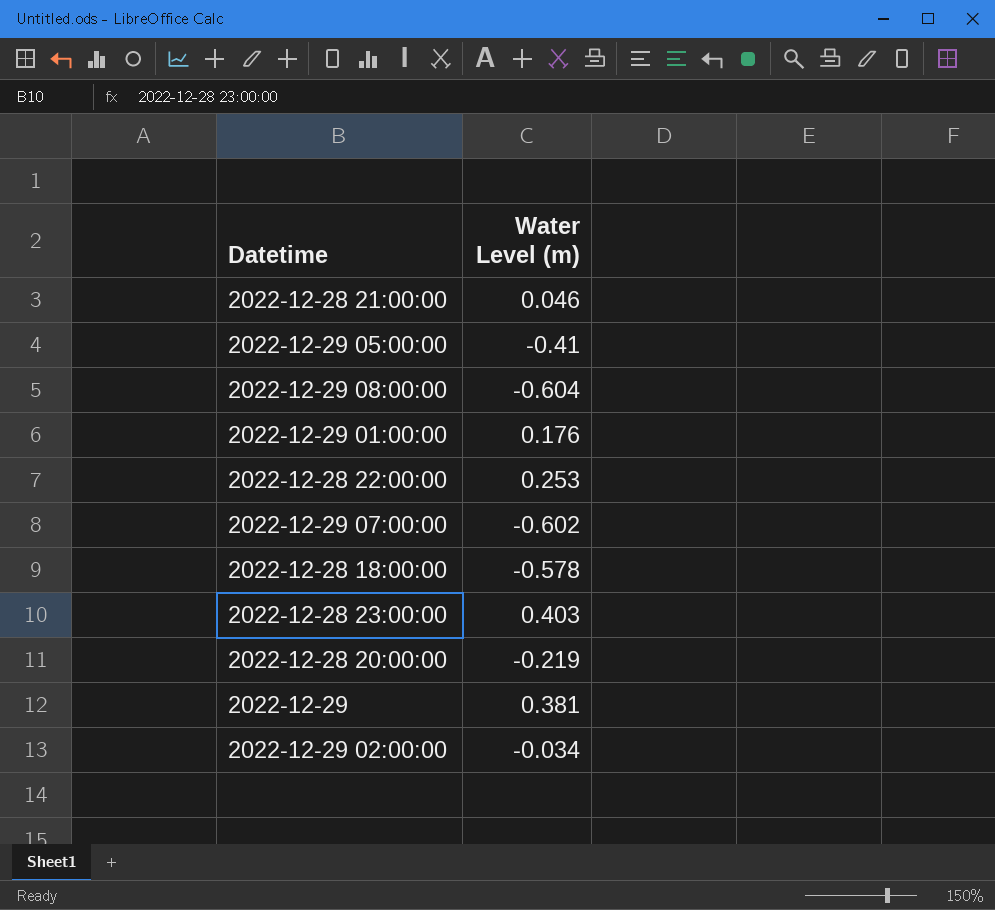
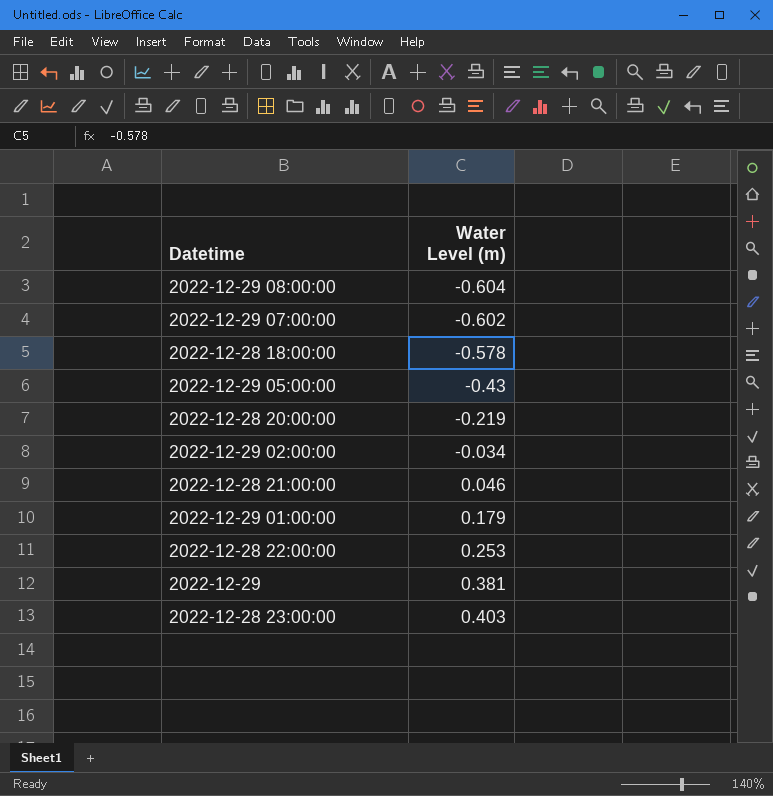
row order: none -> Water Level (m) ascending
2022-12-29 05:00:00 | Water Level (m): -0.41 -> -0.43
2022-12-29 01:00:00 | Water Level (m): 0.176 -> 0.179

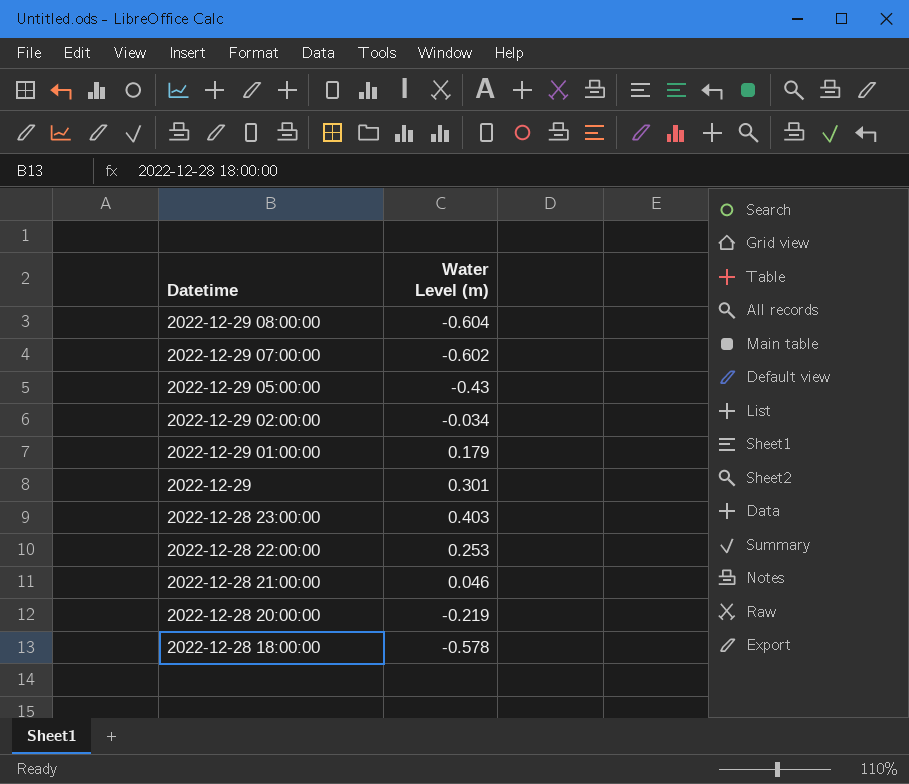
row order: Water Level (m) ascending -> Datetime descending
2022-12-29 | Water Level (m): 0.381 -> 0.301

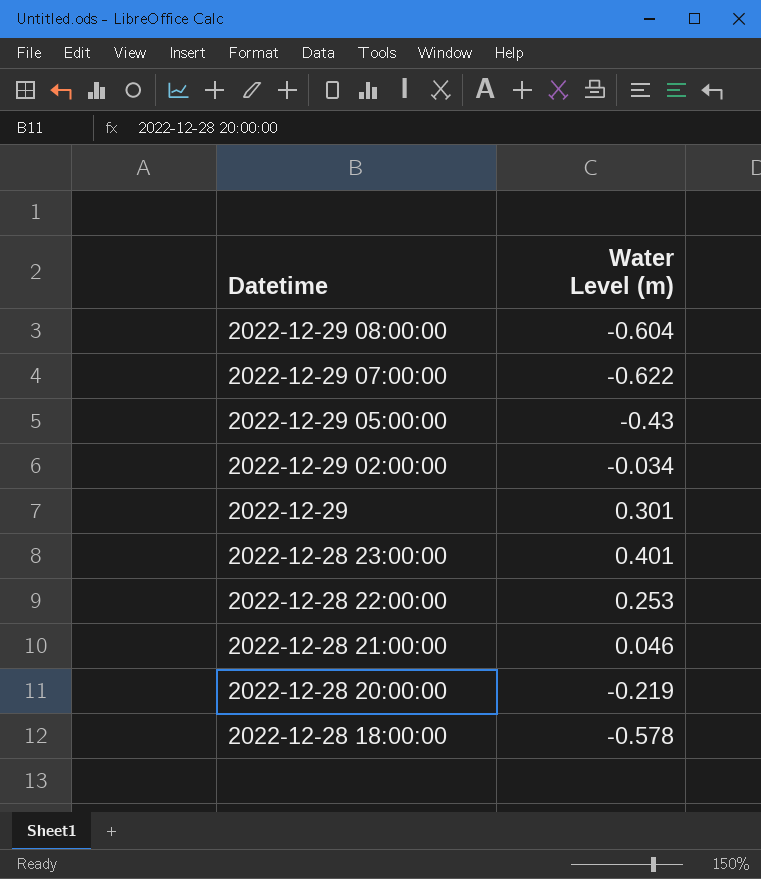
row 2022-12-29 01:00:00: 0.179 -> none
2022-12-29 07:00:00 | Water Level (m): -0.602 -> -0.622
2022-12-28 23:00:00 | Water Level (m): 0.403 -> 0.401

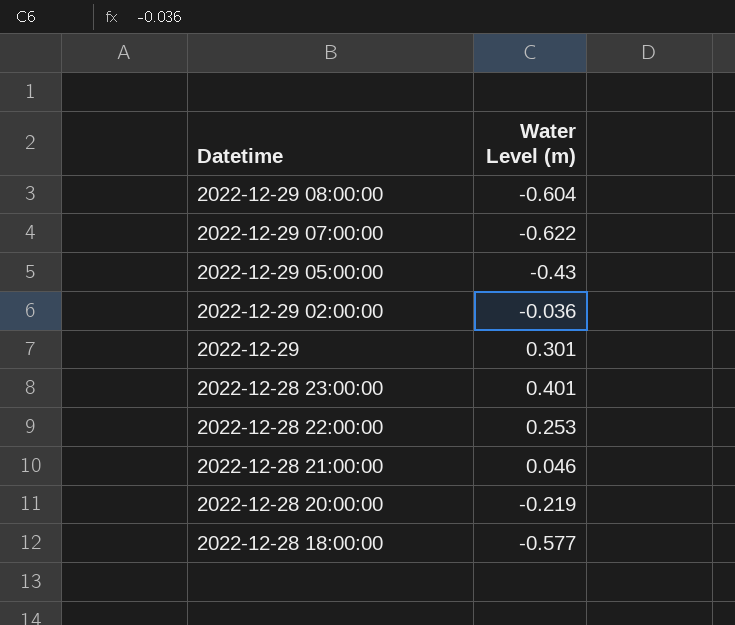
2022-12-29 02:00:00 | Water Level (m): -0.034 -> -0.036
2022-12-28 18:00:00 | Water Level (m): -0.578 -> -0.577

